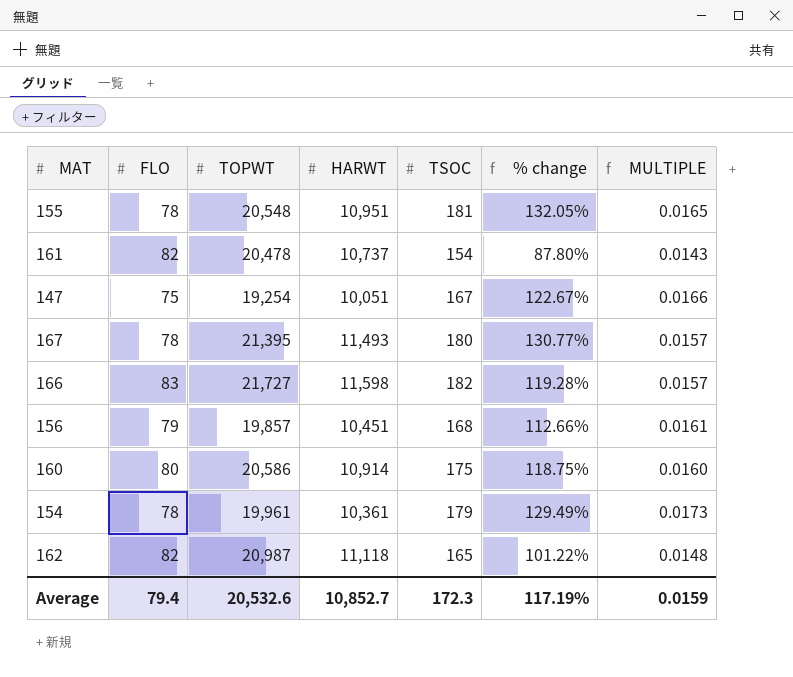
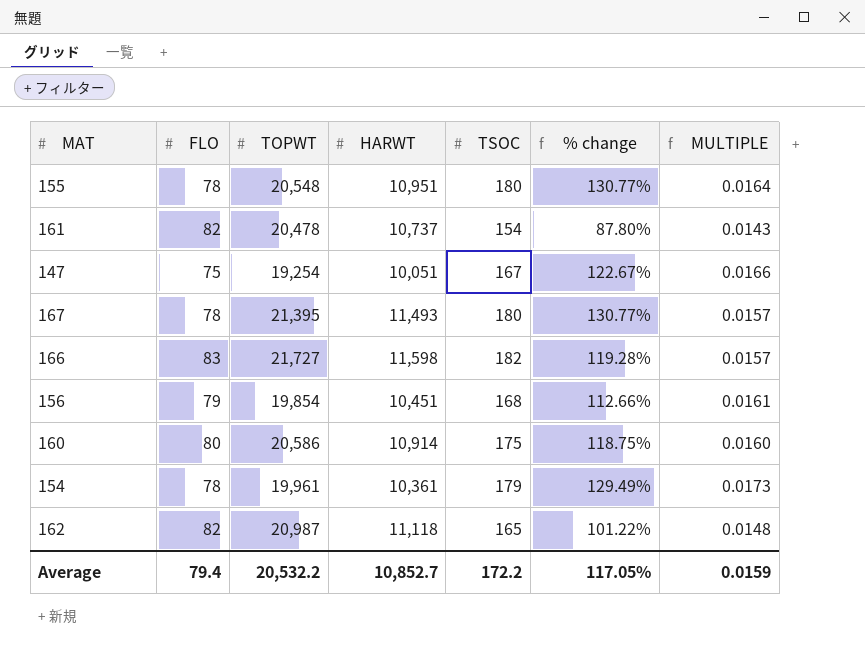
155 | TSOC: 181 -> 180
155 | % change: 132.05% -> 130.77%
155 | MULTIPLE: 0.0165 -> 0.0164
156 | TOPWT: 19,857 -> 19,854
Average | TOPWT: 20,532.6 -> 20,532.2
Average | TSOC: 172.3 -> 172.2
Average | % change: 117.19% -> 117.05%

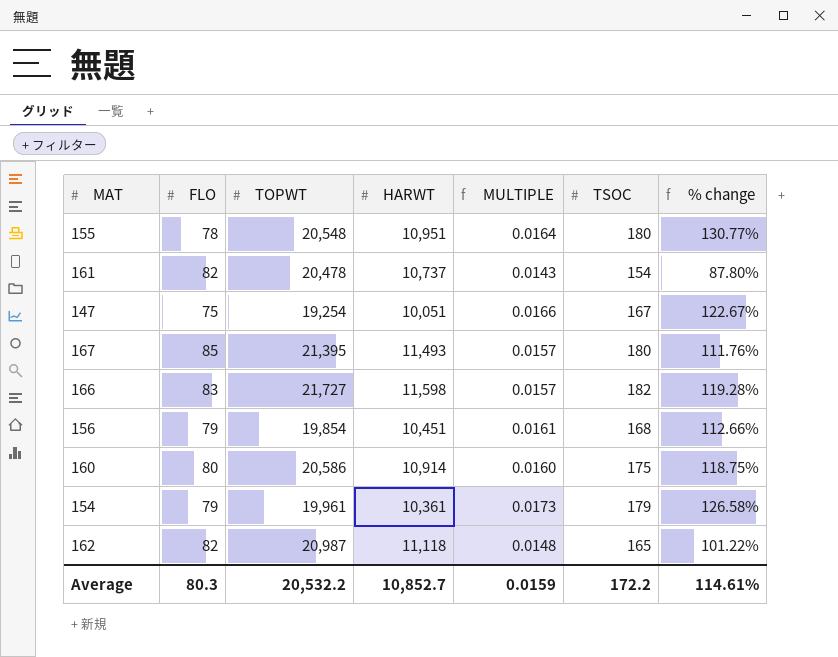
column MULTIPLE | position: 7 -> 5
167 | FLO: 78 -> 85
167 | % change: 130.77% -> 111.76%
154 | FLO: 78 -> 79
154 | % change: 129.49% -> 126.58%
Average | FLO: 79.4 -> 80.3
Average | % change: 117.05% -> 114.61%

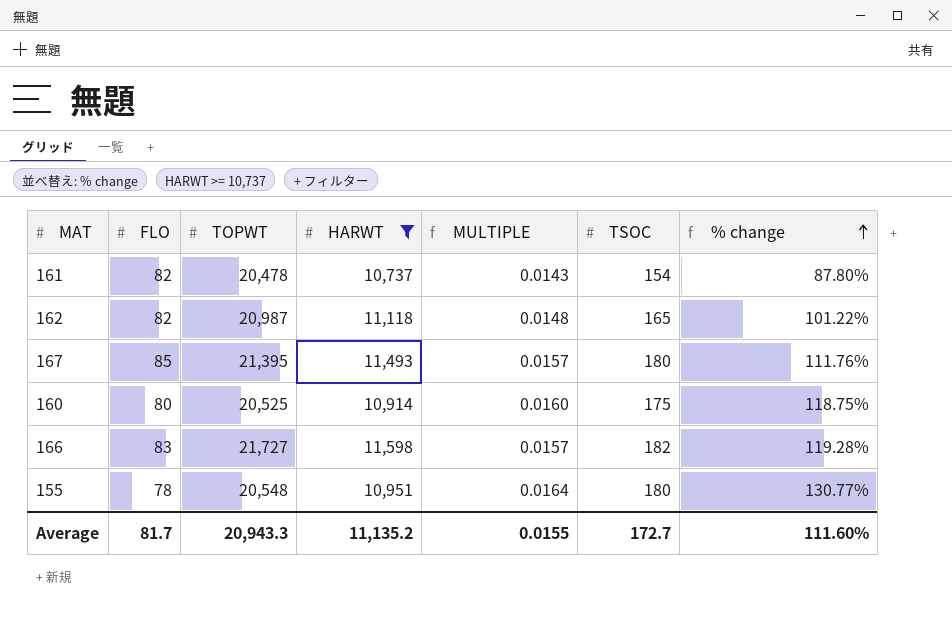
filter: none -> HARWT >= 10,737
row order: none -> % change ascending
160 | TOPWT: 20,586 -> 20,525
Average | FLO: 80.3 -> 81.7
Average | TOPWT: 20,532.2 -> 20,943.3
Average | HARWT: 10,852.7 -> 11,135.2
Average | MULTIPLE: 0.0159 -> 0.0155
Average | TSOC: 172.2 -> 172.7
Average | % change: 114.61% -> 111.60%

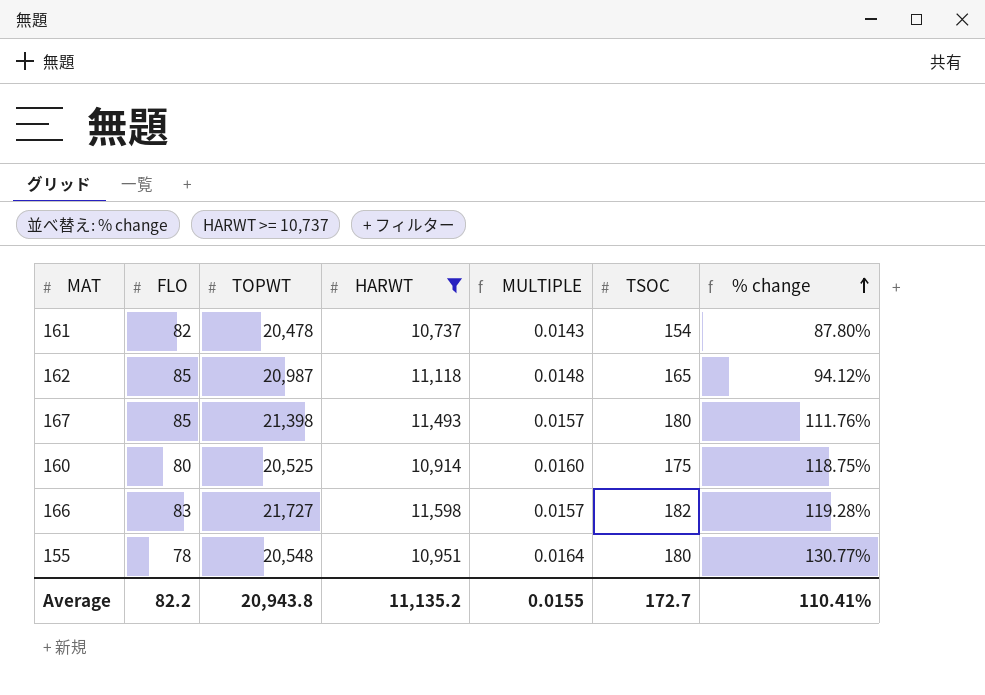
162 | FLO: 82 -> 85
162 | % change: 101.22% -> 94.12%
167 | TOPWT: 21,395 -> 21,398
Average | FLO: 81.7 -> 82.2
Average | TOPWT: 20,943.3 -> 20,943.8
Average | % change: 111.60% -> 110.41%

